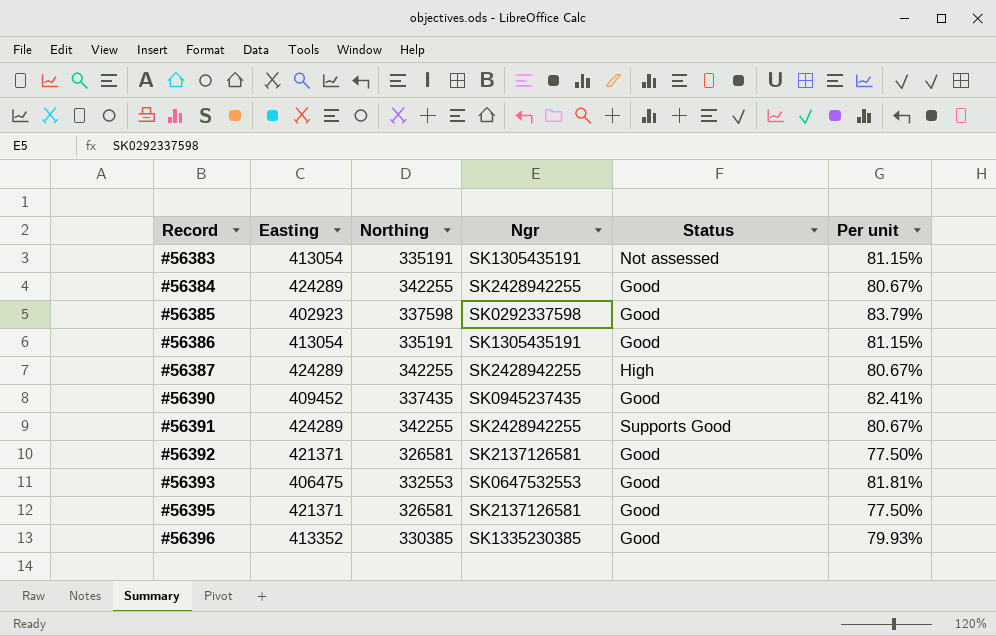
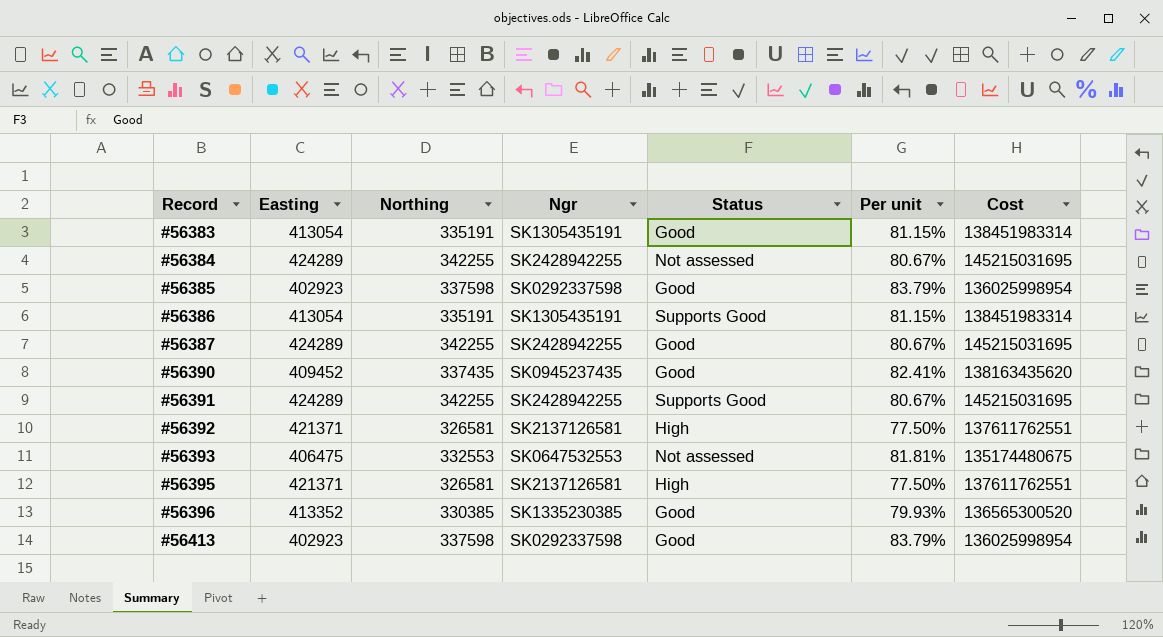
column Cost | formula: none -> [Easting] * [Northing]
#56383 | Status: Not assessed -> Good
#56384 | Status: Good -> Not assessed
#56386 | Status: Good -> Supports Good
#56387 | Status: High -> Good
#56392 | Status: Good -> High
#56393 | Status: Good -> Not assessed
#56395 | Status: Good -> High
row #56413: none -> 402923 | 337598 | SK0292337598 | Good | 83.79% | 136025998954

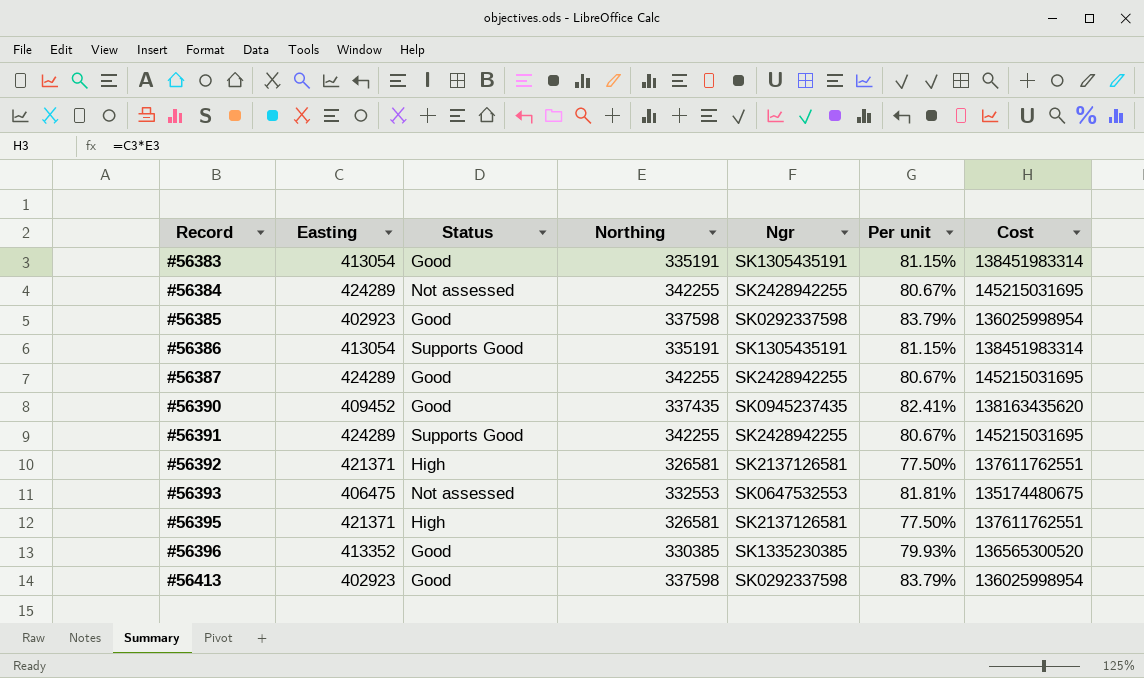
column Status | position: 5 -> 3

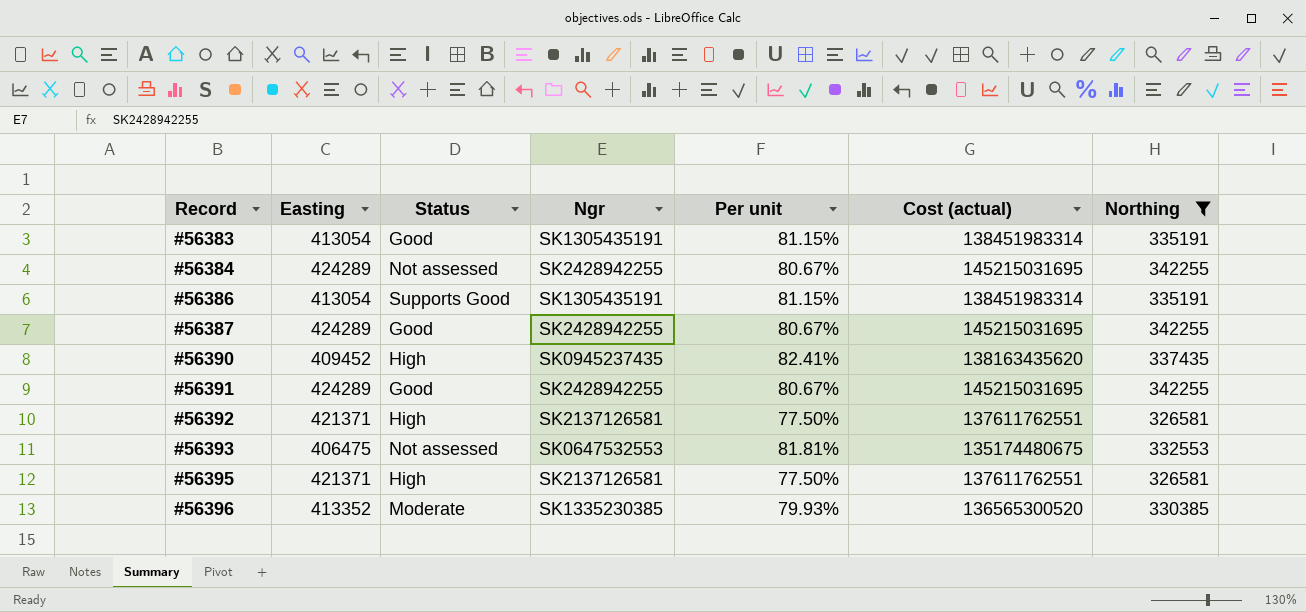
filter: none -> Northing != 337598
column name: Cost -> Cost (actual)
column Northing | position: 4 -> 7
#56390 | Status: Good -> High
#56391 | Status: Supports Good -> Good
#56396 | Status: Good -> Moderate

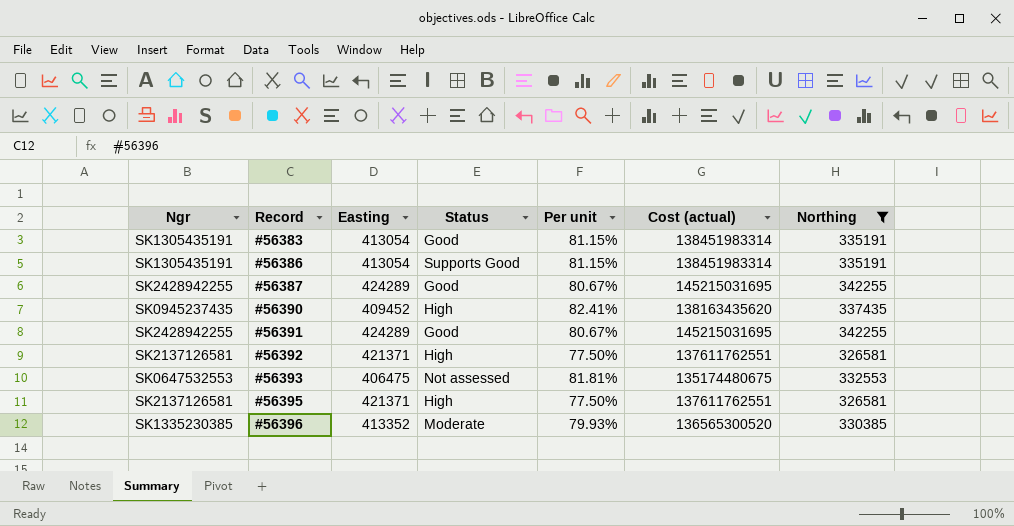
column Ngr | position: 4 -> 1
row #56384: 424289 | Not assessed | SK2428942255 | 80.67% | 145215031695 | 342255 -> none

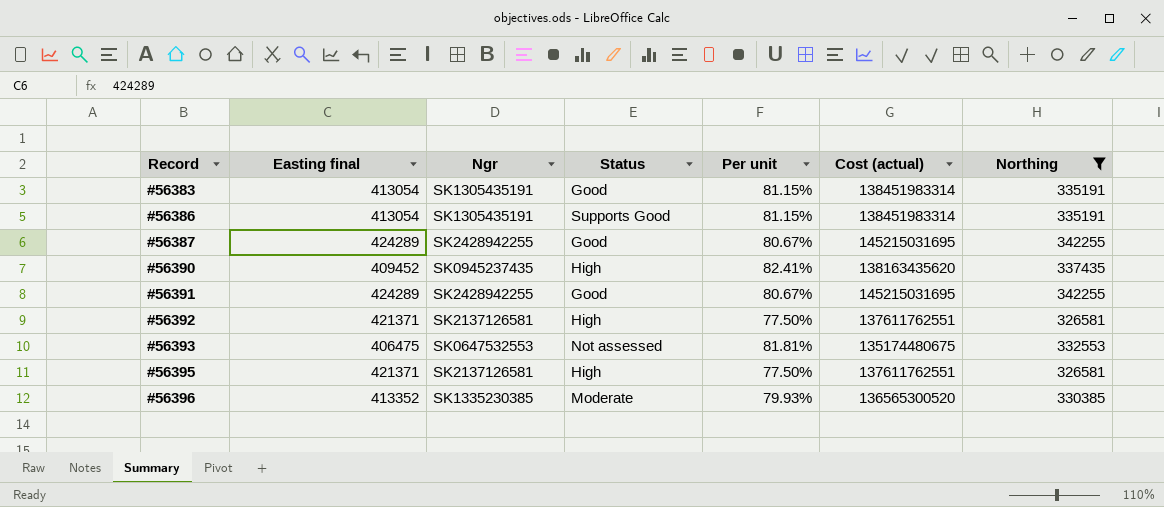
column name: Easting -> Easting final
column Ngr | position: 1 -> 3

